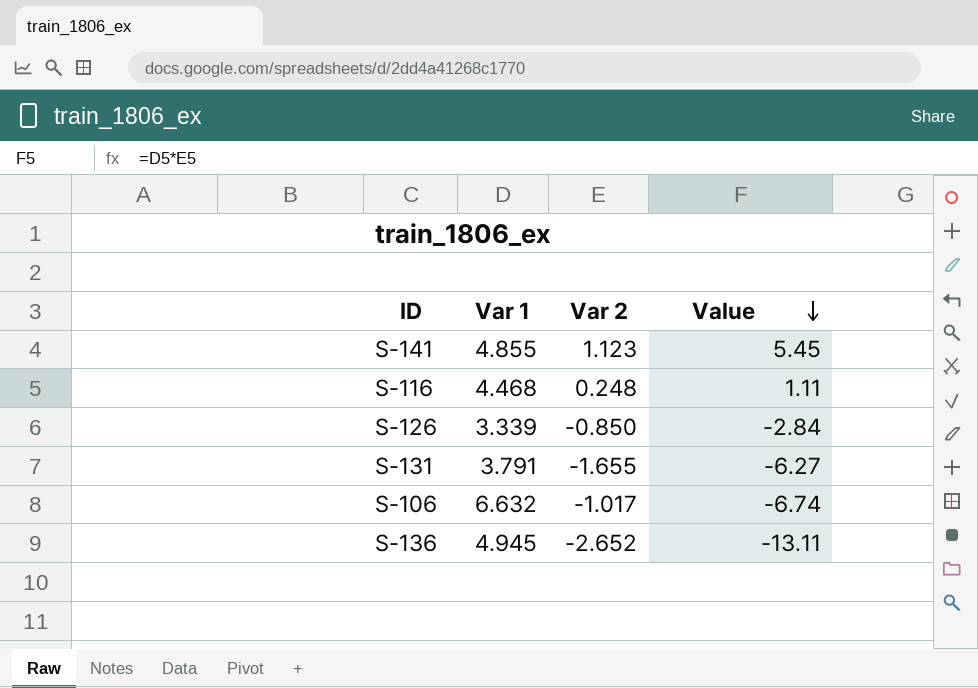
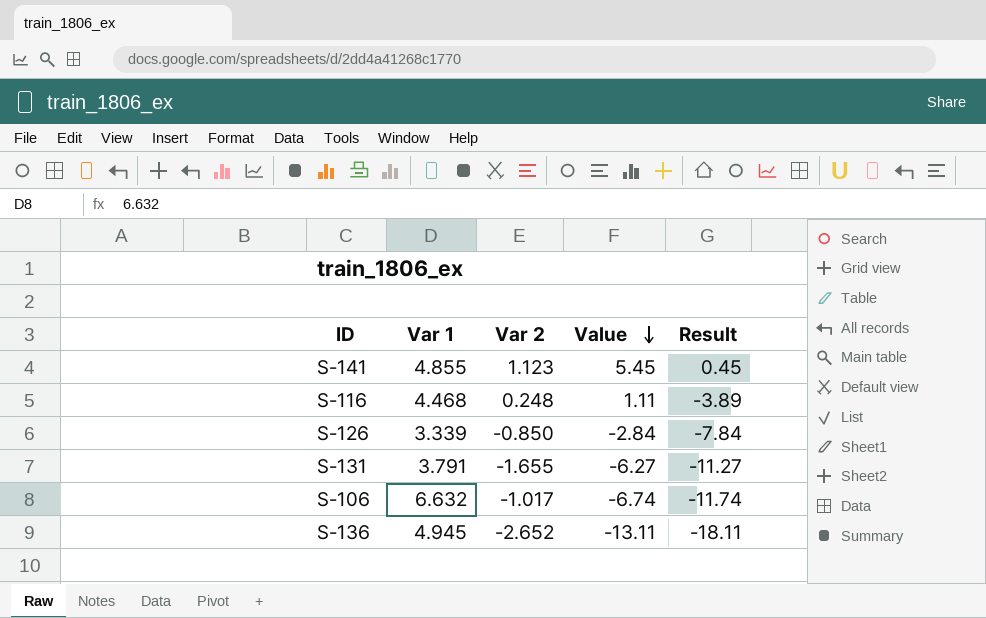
column Result | formula: none -> [Value] - 5

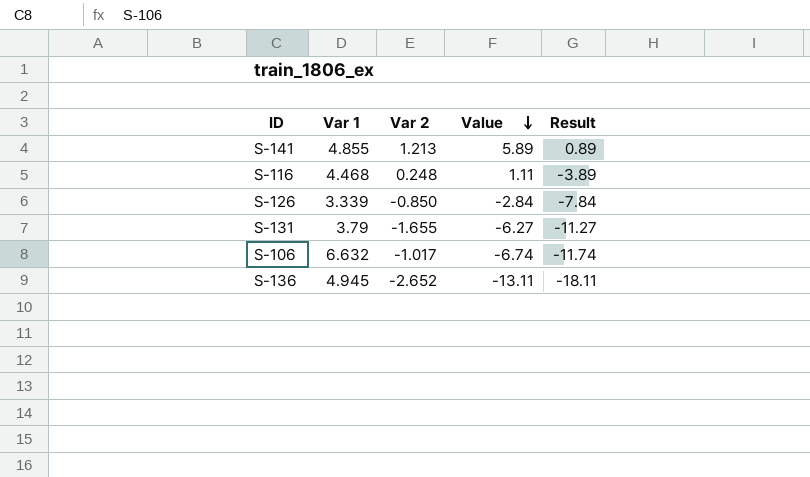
S-141 | Var 2: 1.123 -> 1.213
S-141 | Value: 5.45 -> 5.89
S-141 | Result: 0.45 -> 0.89
S-131 | Var 1: 3.791 -> 3.79

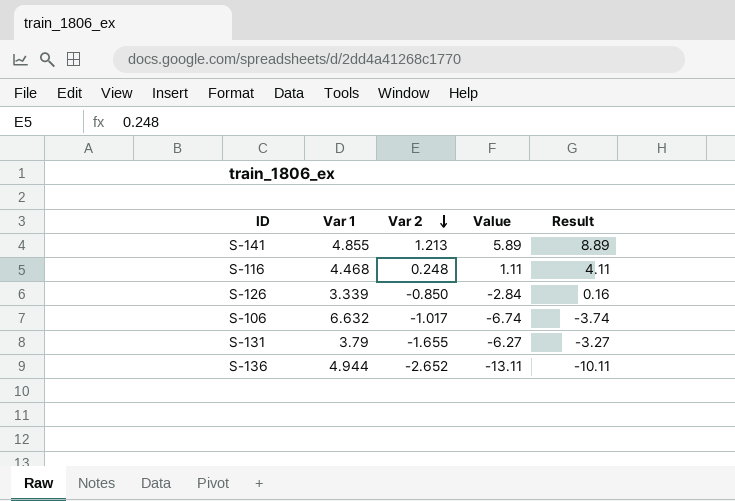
row order: Value descending -> Var 2 descending
column Result | formula: [Value] - 5 -> [Value] + 3
S-136 | Var 1: 4.945 -> 4.944

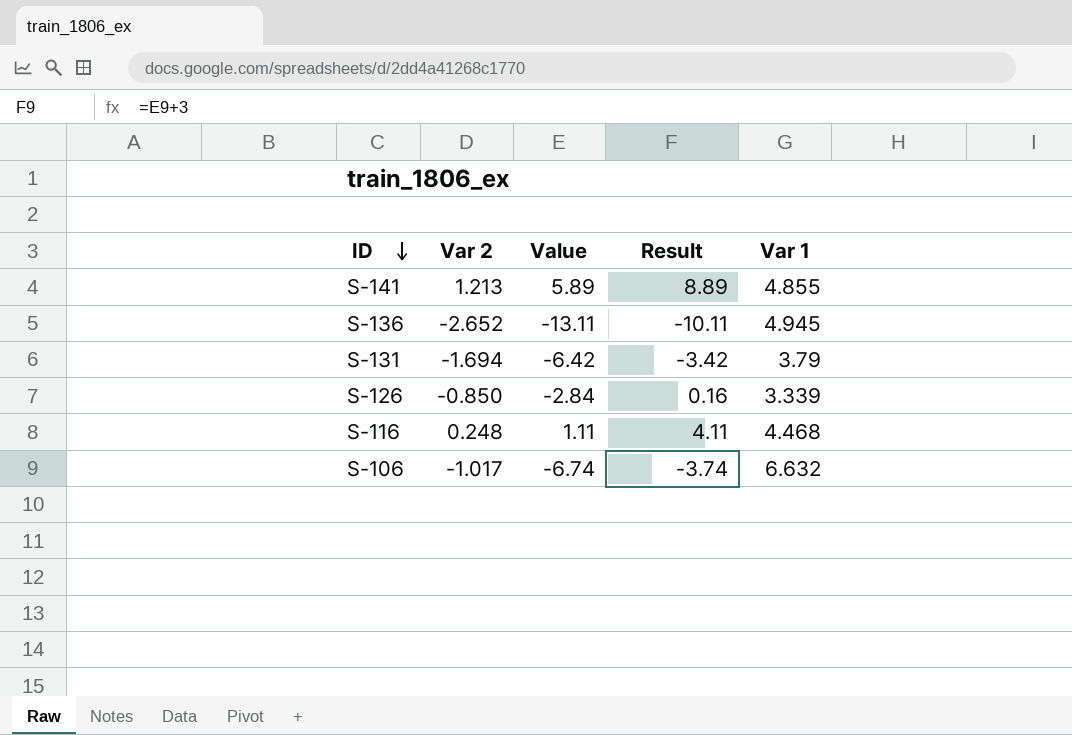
row order: Var 2 descending -> ID descending
column Var 1 | position: 2 -> 5
S-136 | Var 1: 4.944 -> 4.945
S-131 | Var 2: -1.655 -> -1.694
S-131 | Value: -6.27 -> -6.42
S-131 | Result: -3.27 -> -3.42

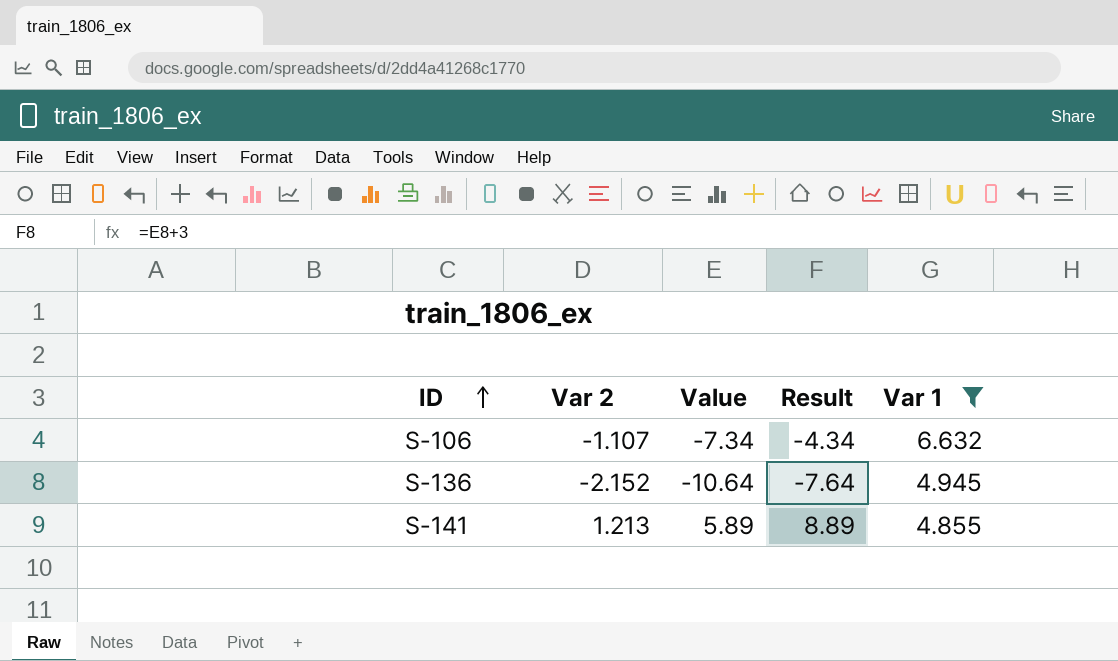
filter: none -> Var 1 >= 4.855
row order: ID descending -> ID ascending
S-106 | Var 2: -1.017 -> -1.107
S-106 | Value: -6.74 -> -7.34
S-106 | Result: -3.74 -> -4.34
S-136 | Var 2: -2.652 -> -2.152
S-136 | Value: -13.11 -> -10.64
S-136 | Result: -10.11 -> -7.64

